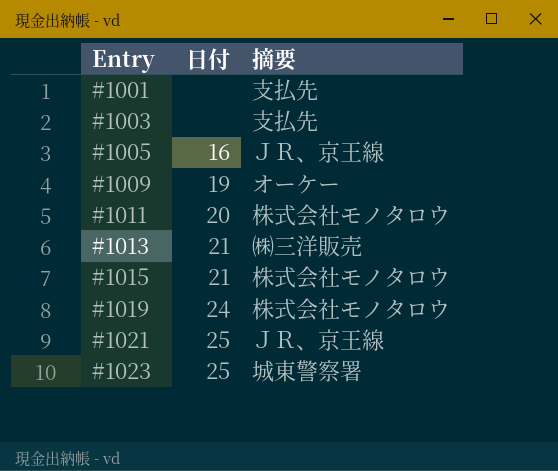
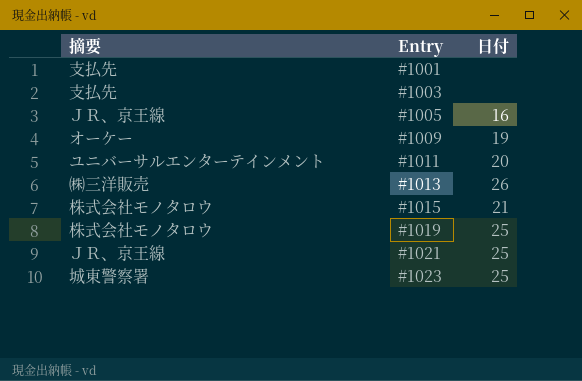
column 摘要 | position: 3 -> 1
#1011 | 摘要: 株式会社モノタロウ -> ユニバーサルエンターテインメント
#1013 | 日付: 21 -> 26
#1019 | 日付: 24 -> 25

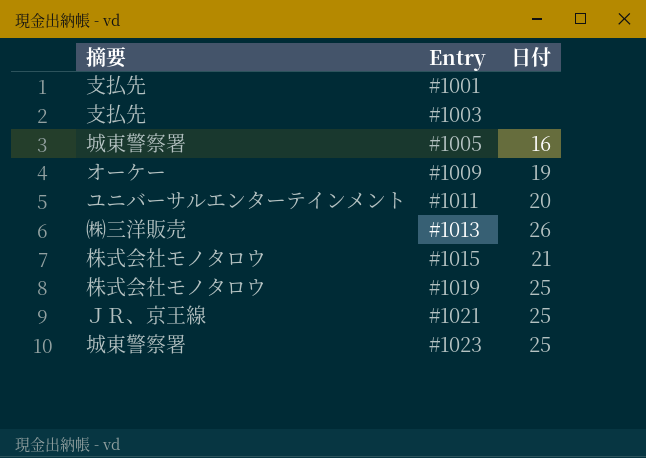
#1005 | 摘要: ＪＲ、京王線 -> 城東警察署

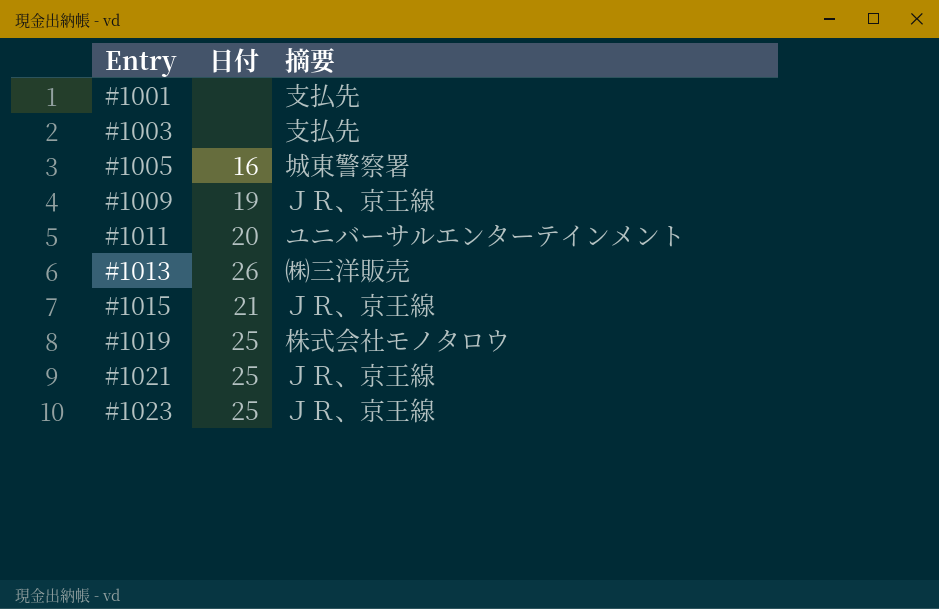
column 摘要 | position: 1 -> 3
#1009 | 摘要: オーケー -> ＪＲ、京王線
#1015 | 摘要: 株式会社モノタロウ -> ＪＲ、京王線
#1023 | 摘要: 城東警察署 -> ＪＲ、京王線

